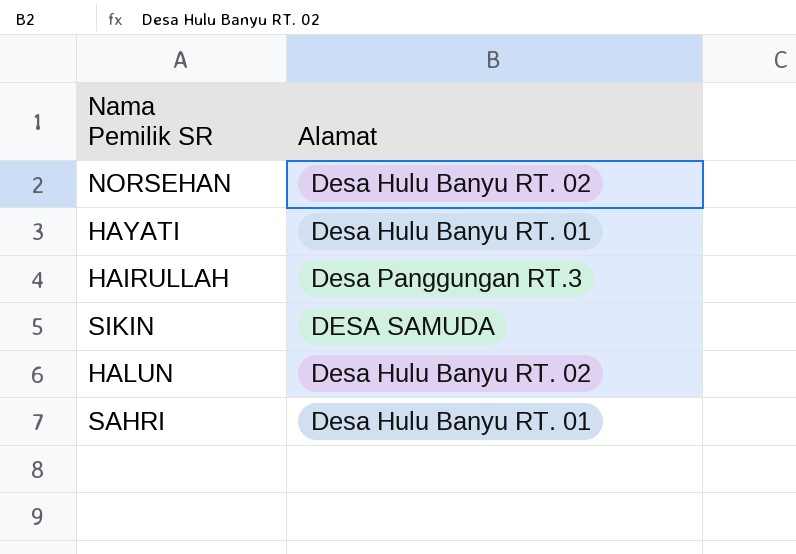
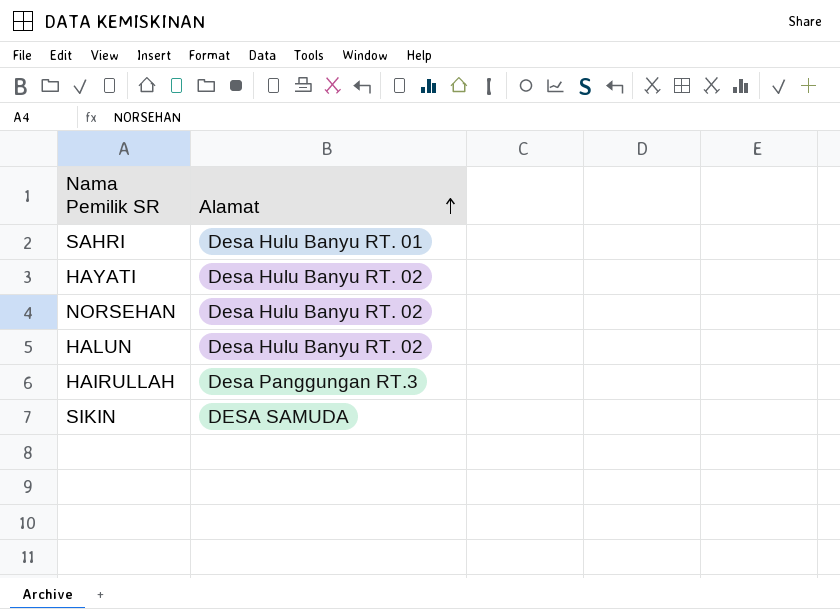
row order: none -> Alamat ascending
HAYATI | Alamat: Desa Hulu Banyu RT. 01 -> Desa Hulu Banyu RT. 02

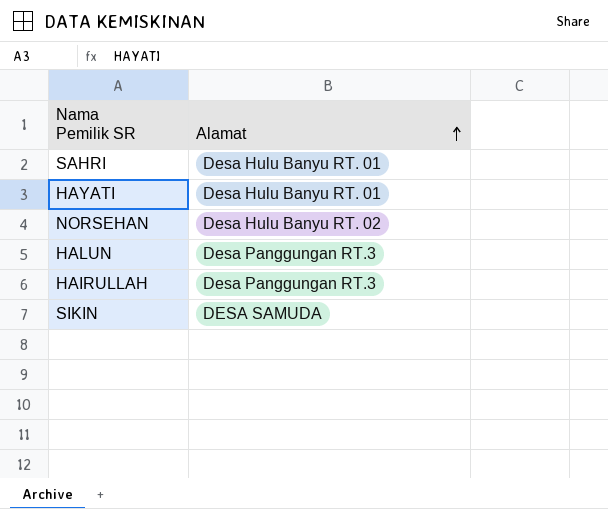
HAYATI | Alamat: Desa Hulu Banyu RT. 02 -> Desa Hulu Banyu RT. 01
HALUN | Alamat: Desa Hulu Banyu RT. 02 -> Desa Panggungan RT.3

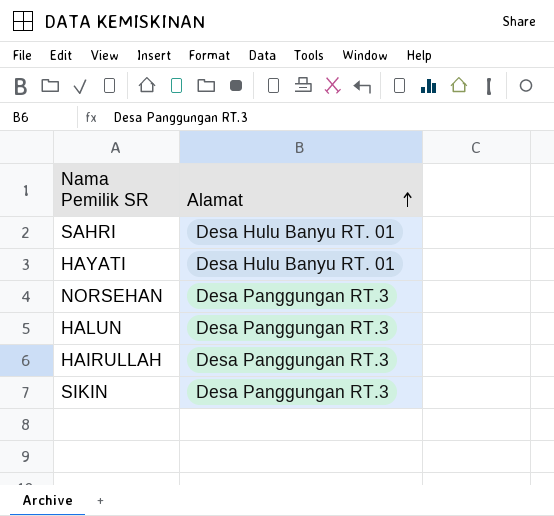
NORSEHAN | Alamat: Desa Hulu Banyu RT. 02 -> Desa Panggungan RT.3
SIKIN | Alamat: DESA SAMUDA -> Desa Panggungan RT.3

